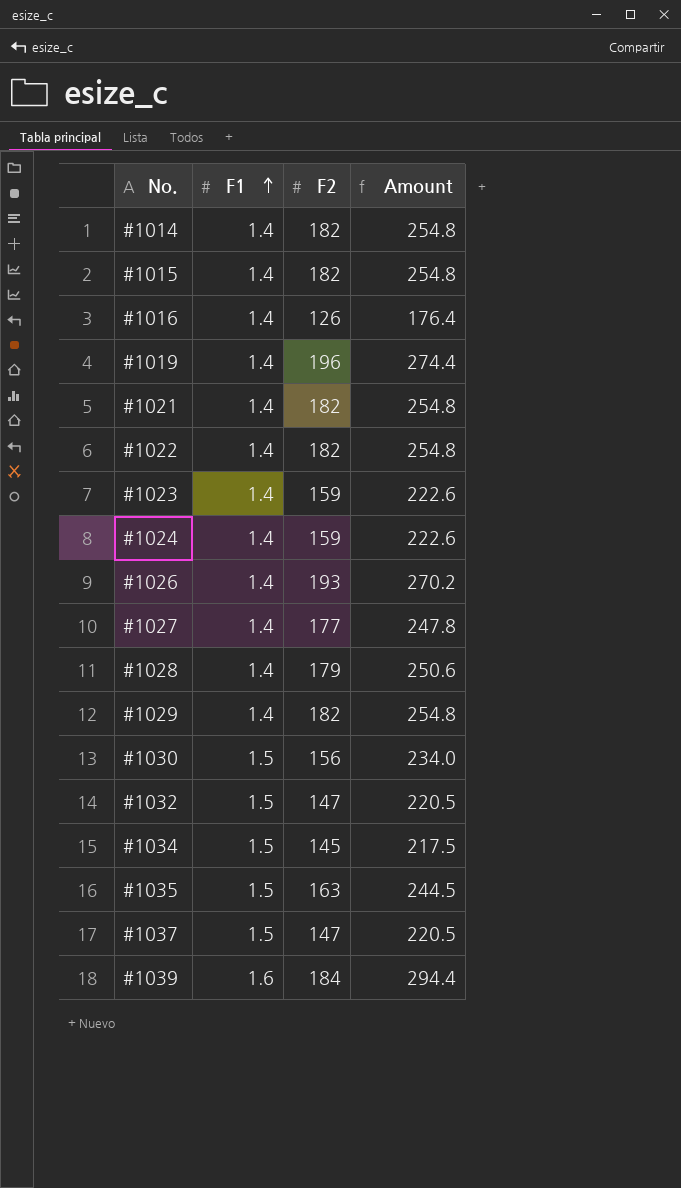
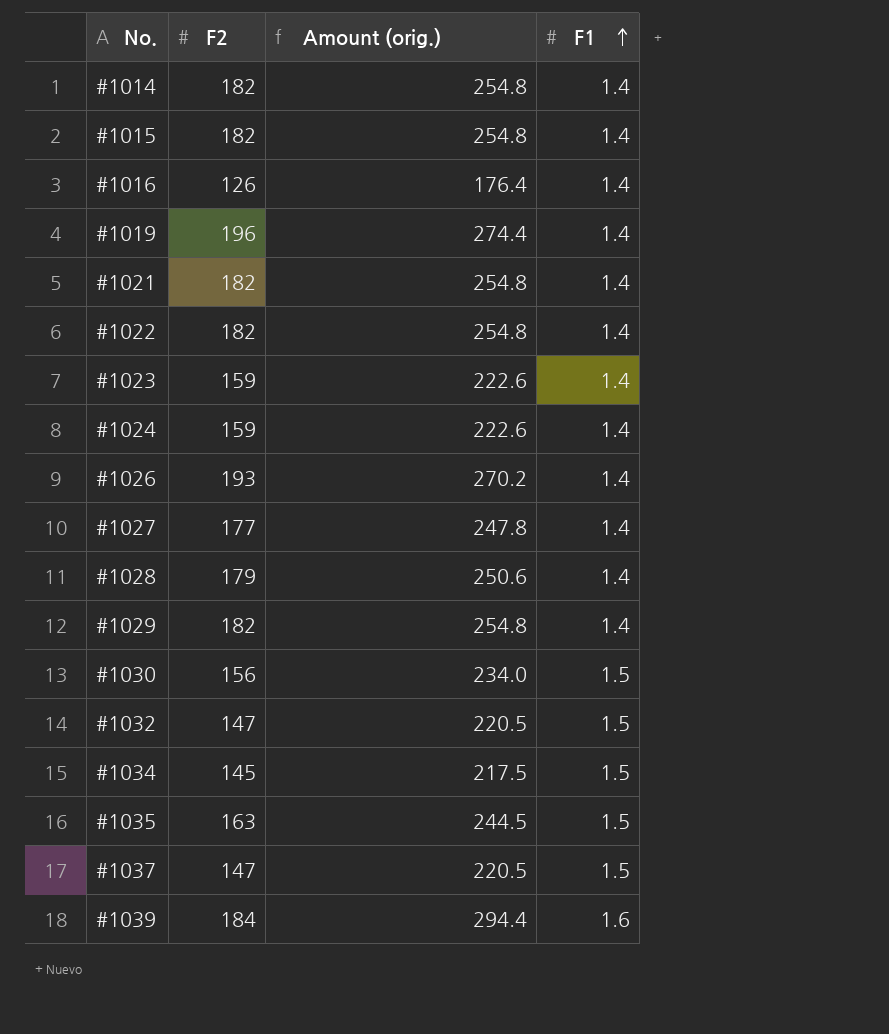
column name: Amount -> Amount (orig.)
column F1 | position: 2 -> 4

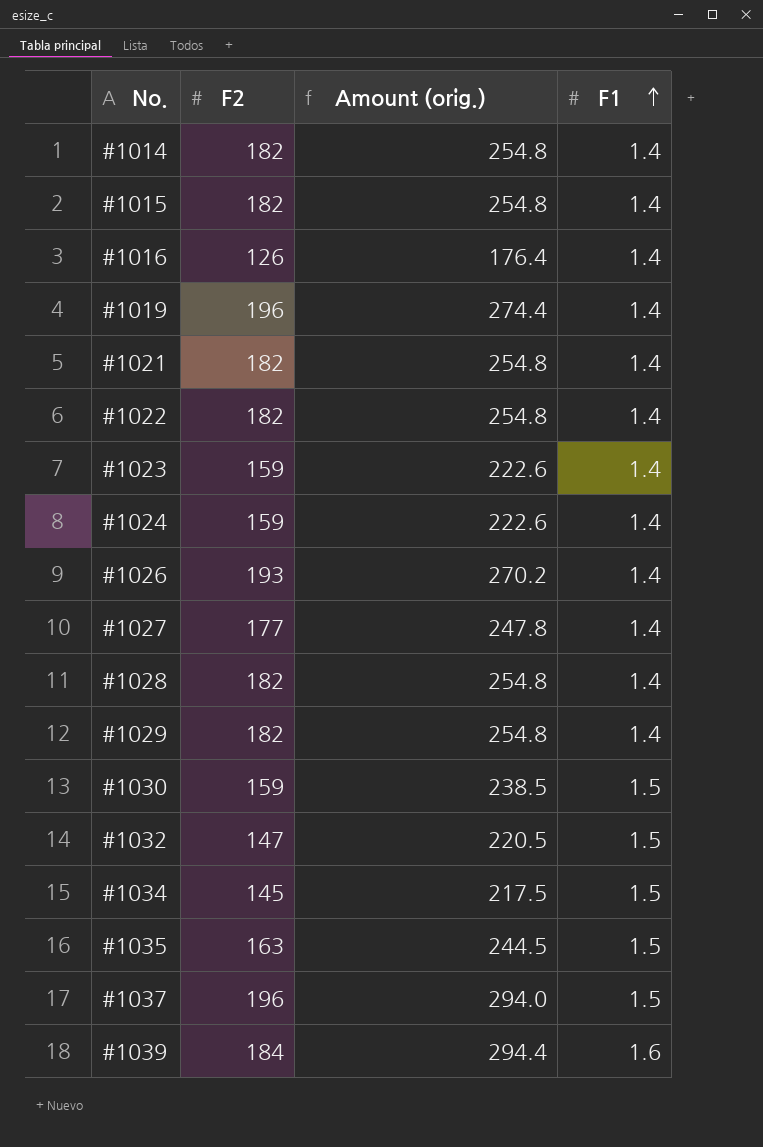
#1028 | F2: 179 -> 182
#1028 | Amount (orig.): 250.6 -> 254.8
#1030 | F2: 156 -> 159
#1030 | Amount (orig.): 234.0 -> 238.5
#1037 | F2: 147 -> 196
#1037 | Amount (orig.): 220.5 -> 294.0

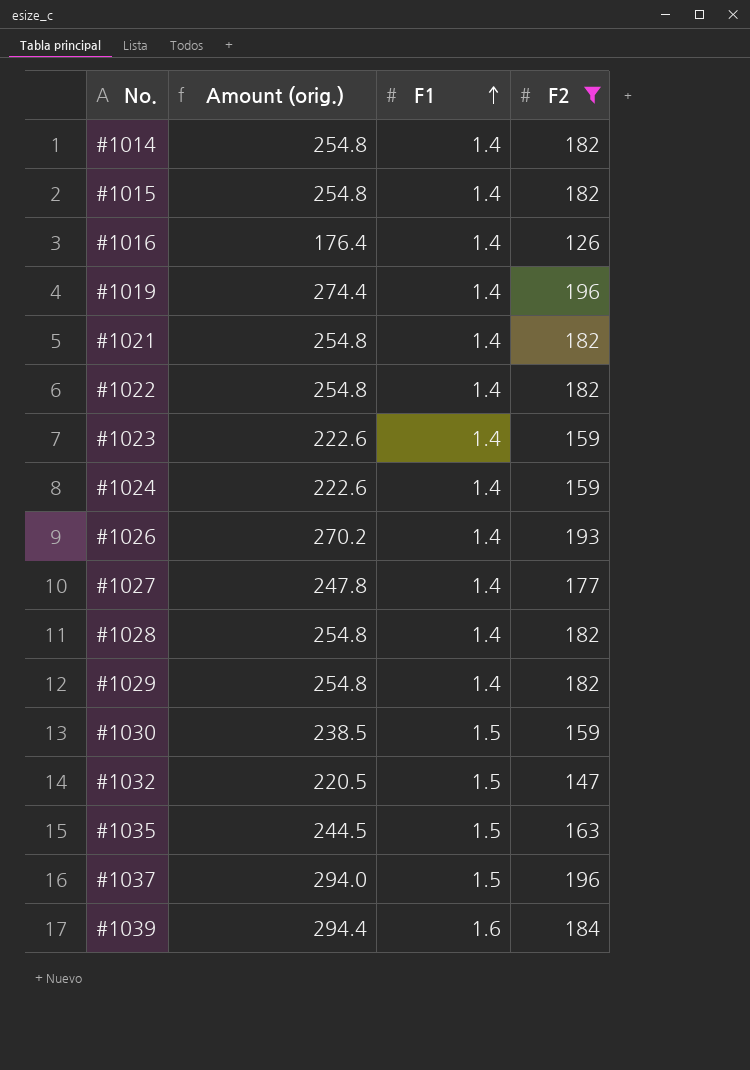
filter: none -> F2 != 145
column F2 | position: 2 -> 4

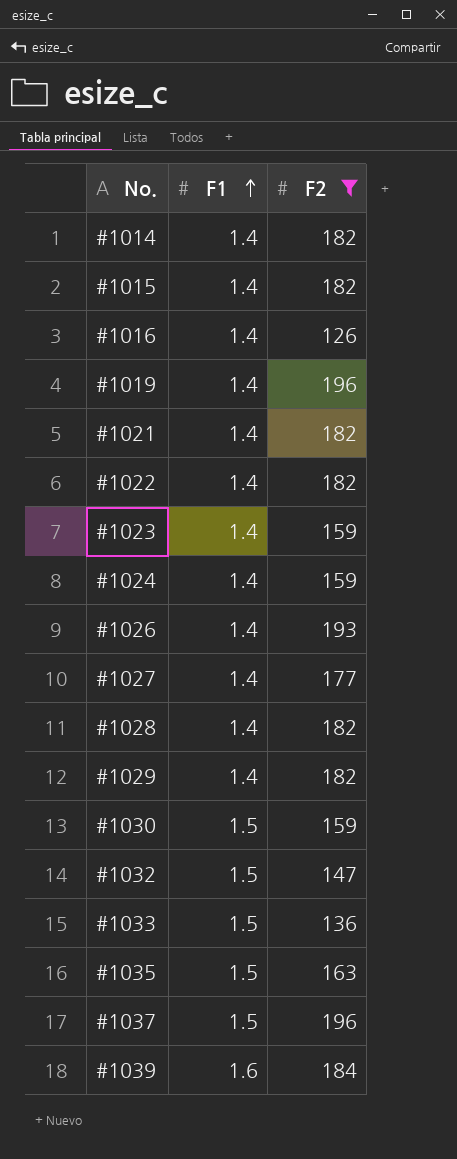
column Amount (orig.) | formula: [F1] * [F2] -> none
row #1033: none -> 1.5 | 136

